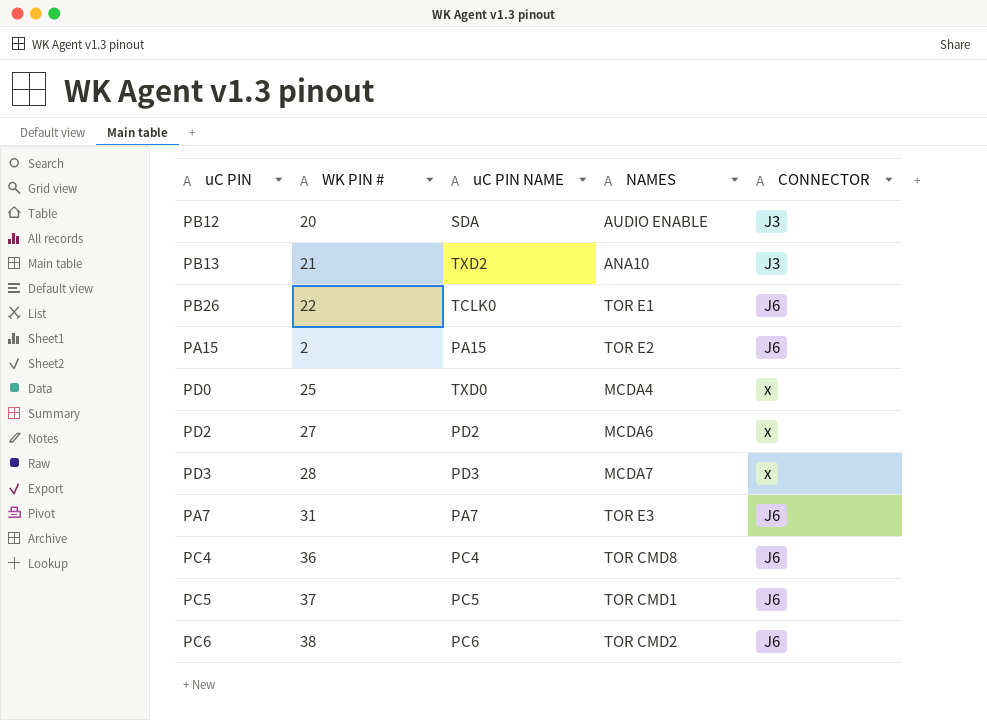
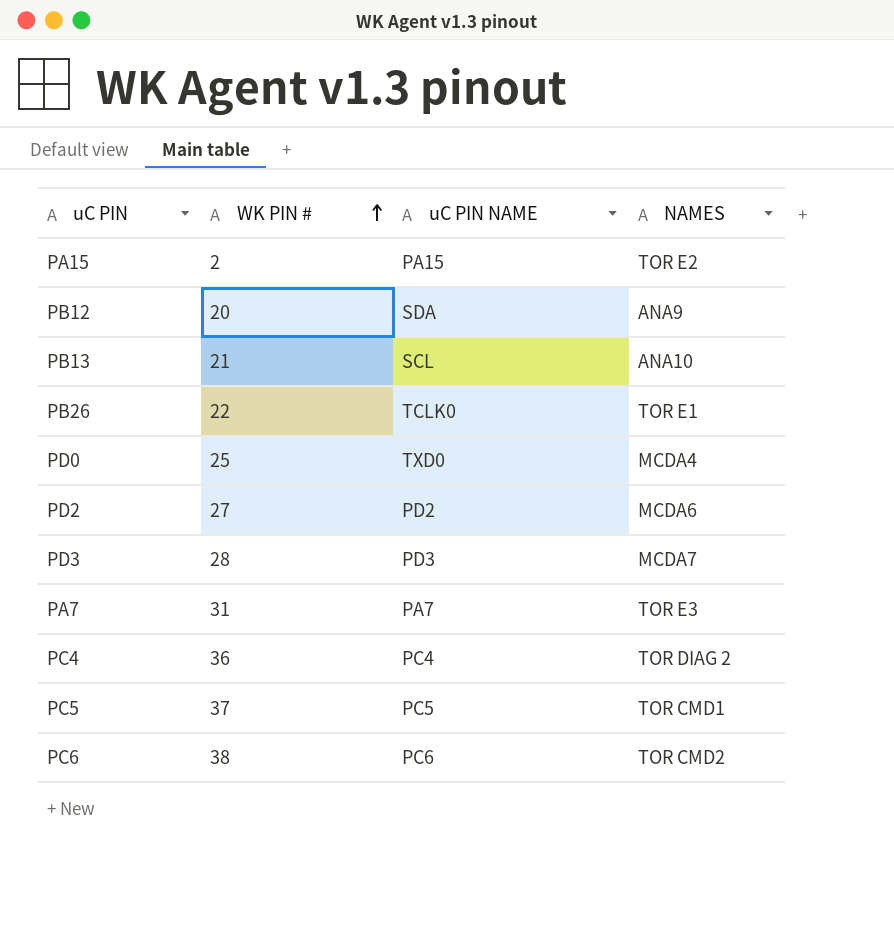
row order: none -> WK PIN # ascending
column CONNECTOR | position: 5 -> none
PB12 | NAMES: AUDIO ENABLE -> ANA9
PB13 | uC PIN NAME: TXD2 -> SCL
PC4 | NAMES: TOR CMD8 -> TOR DIAG 2

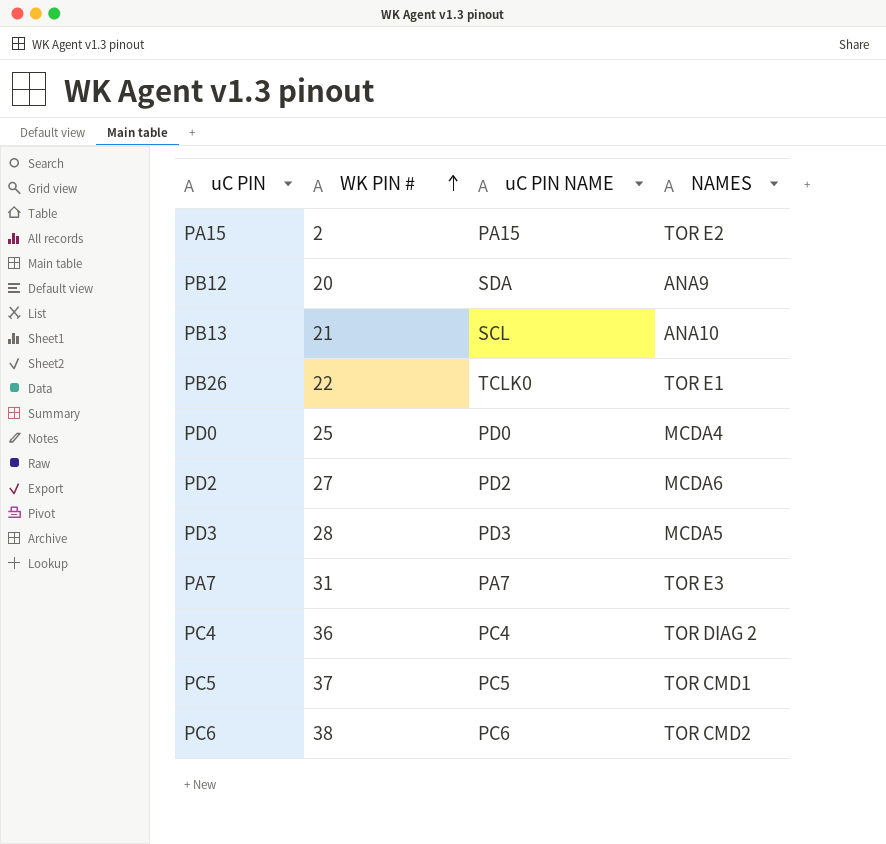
PD0 | uC PIN NAME: TXD0 -> PD0
PD3 | NAMES: MCDA7 -> MCDA5

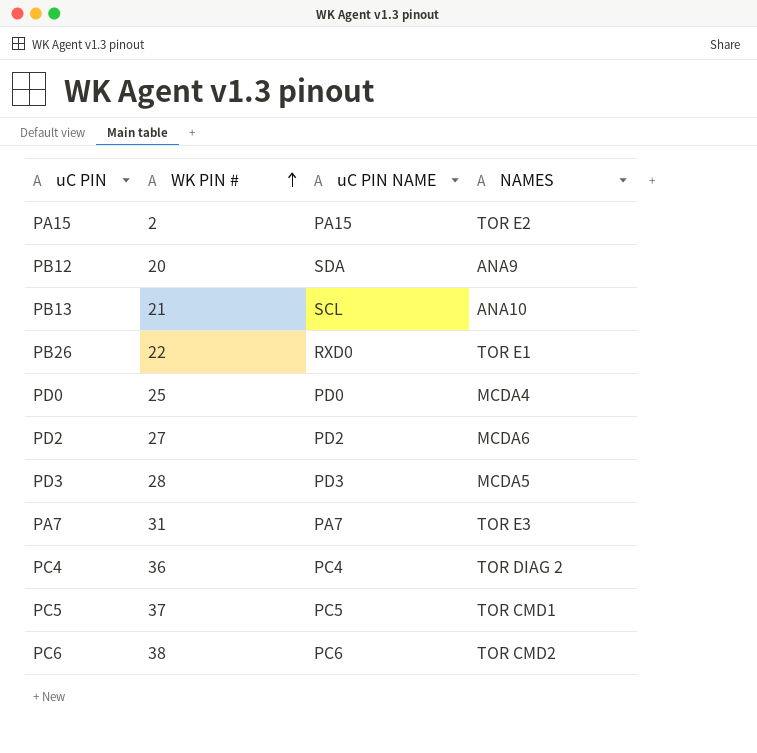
PB26 | uC PIN NAME: TCLK0 -> RXD0

